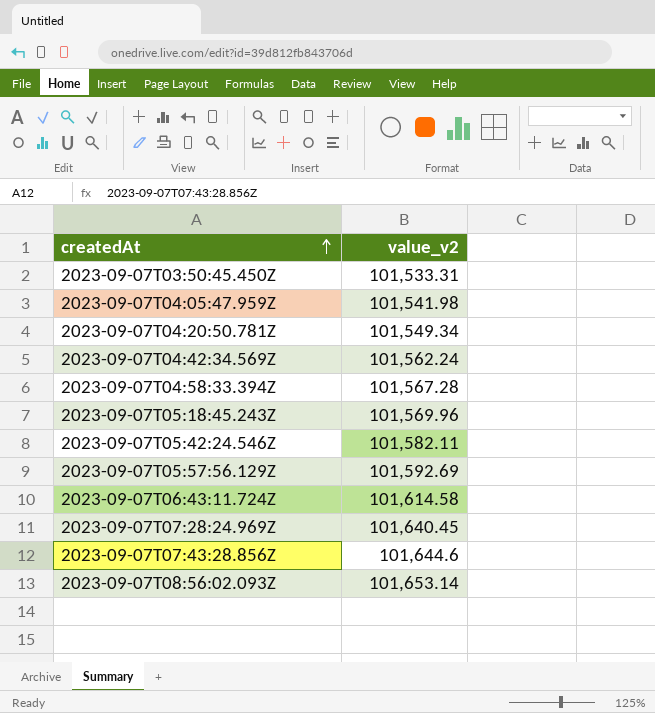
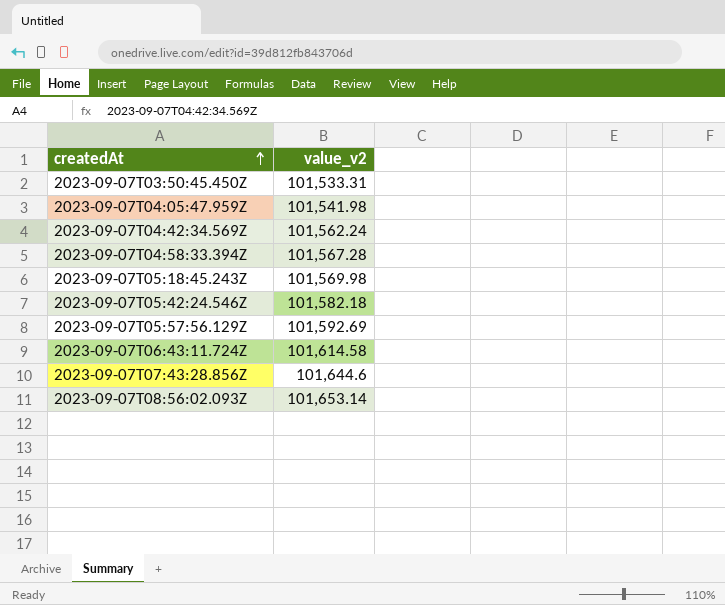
row 2023-09-07T04:20:50.781Z: 101,549.34 -> none
row 2023-09-07T07:28:24.969Z: 101,640.45 -> none
2023-09-07T05:18:45.243Z | value_v2: 101,569.96 -> 101,569.98
2023-09-07T05:42:24.546Z | value_v2: 101,582.11 -> 101,582.18

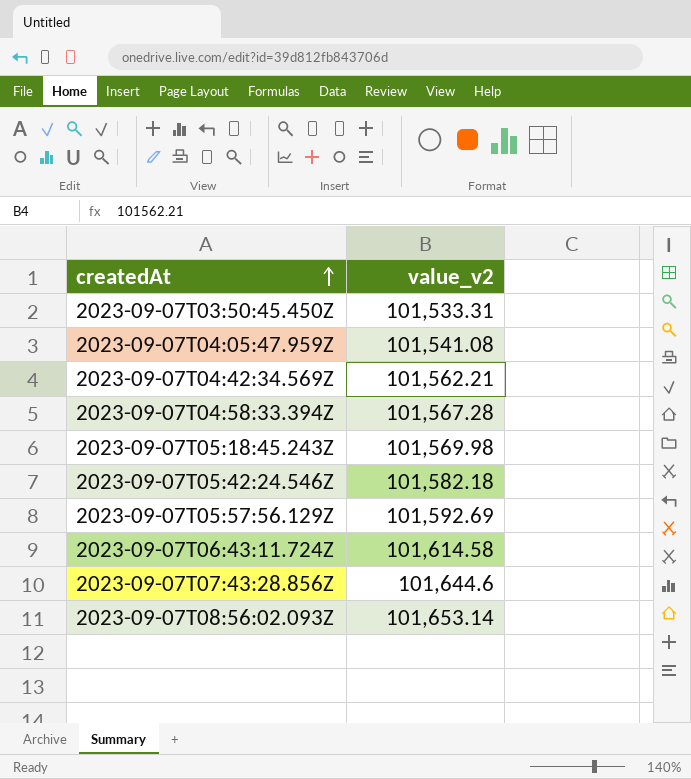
2023-09-07T04:05:47.959Z | value_v2: 101,541.98 -> 101,541.08
2023-09-07T04:42:34.569Z | value_v2: 101,562.24 -> 101,562.21

